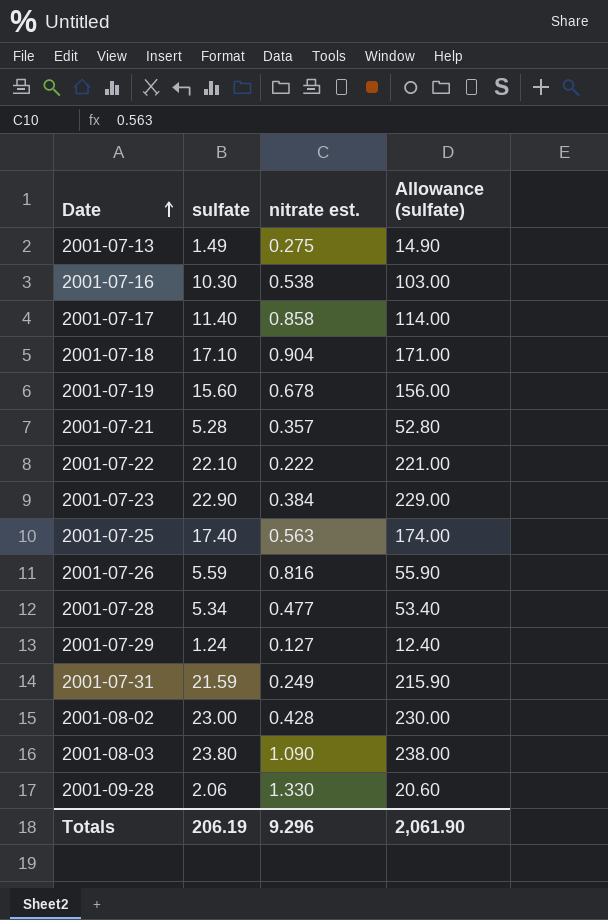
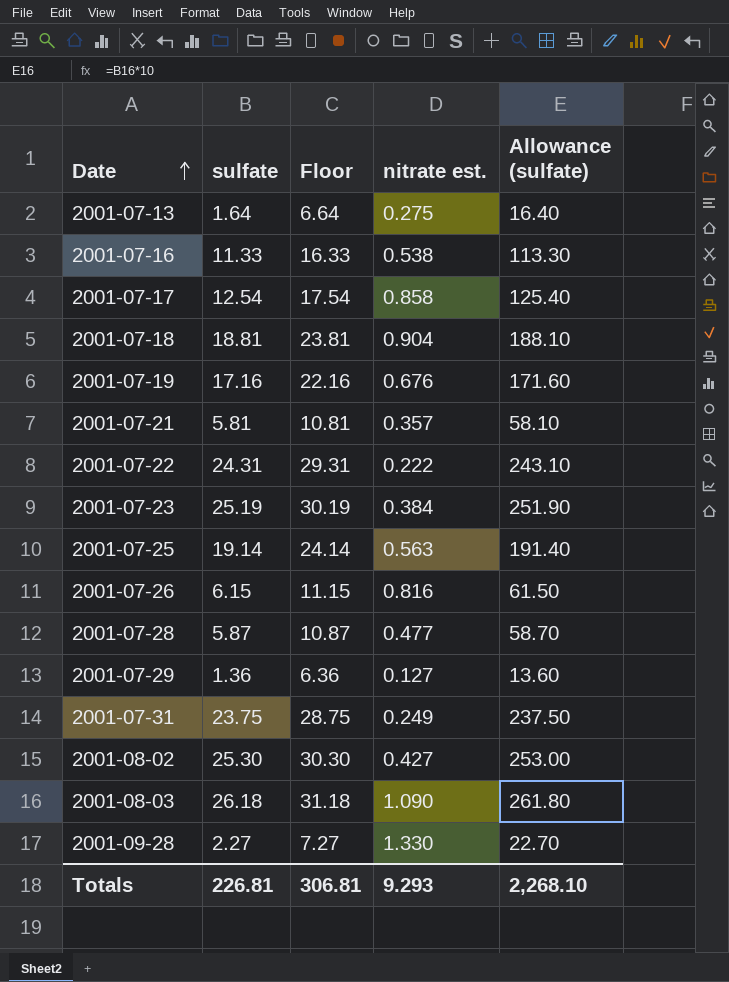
column Floor | formula: none -> [sulfate] + 5
2001-07-13 | sulfate: 1.49 -> 1.64
2001-07-13 | Allowance (sulfate): 14.90 -> 16.40
2001-07-16 | sulfate: 10.30 -> 11.33
2001-07-16 | Allowance (sulfate): 103.00 -> 113.30
2001-07-17 | sulfate: 11.40 -> 12.54
2001-07-17 | Allowance (sulfate): 114.00 -> 125.40
2001-07-18 | sulfate: 17.10 -> 18.81
2001-07-18 | Allowance (sulfate): 171.00 -> 188.10
2001-07-19 | sulfate: 15.60 -> 17.16
2001-07-19 | nitrate est.: 0.678 -> 0.676
2001-07-19 | Allowance (sulfate): 156.00 -> 171.60
2001-07-21 | sulfate: 5.28 -> 5.81
2001-07-21 | Allowance (sulfate): 52.80 -> 58.10
2001-07-22 | sulfate: 22.10 -> 24.31
2001-07-22 | Allowance (sulfate): 221.00 -> 243.10
2001-07-23 | sulfate: 22.90 -> 25.19
2001-07-23 | Allowance (sulfate): 229.00 -> 251.90
2001-07-25 | sulfate: 17.40 -> 19.14
2001-07-25 | Allowance (sulfate): 174.00 -> 191.40
2001-07-26 | sulfate: 5.59 -> 6.15
2001-07-26 | Allowance (sulfate): 55.90 -> 61.50
2001-07-28 | sulfate: 5.34 -> 5.87
2001-07-28 | Allowance (sulfate): 53.40 -> 58.70
2001-07-29 | sulfate: 1.24 -> 1.36
2001-07-29 | Allowance (sulfate): 12.40 -> 13.60
2001-07-31 | sulfate: 21.59 -> 23.75
2001-07-31 | Allowance (sulfate): 215.90 -> 237.50
2001-08-02 | sulfate: 23.00 -> 25.30
2001-08-02 | nitrate est.: 0.428 -> 0.427
2001-08-02 | Allowance (sulfate): 230.00 -> 253.00
2001-08-03 | sulfate: 23.80 -> 26.18
2001-08-03 | Allowance (sulfate): 238.00 -> 261.80
2001-09-28 | sulfate: 2.06 -> 2.27
2001-09-28 | Allowance (sulfate): 20.60 -> 22.70
Totals | sulfate: 206.19 -> 226.81
Totals | nitrate est.: 9.296 -> 9.293
Totals | Allowance (sulfate): 2,061.90 -> 2,268.10

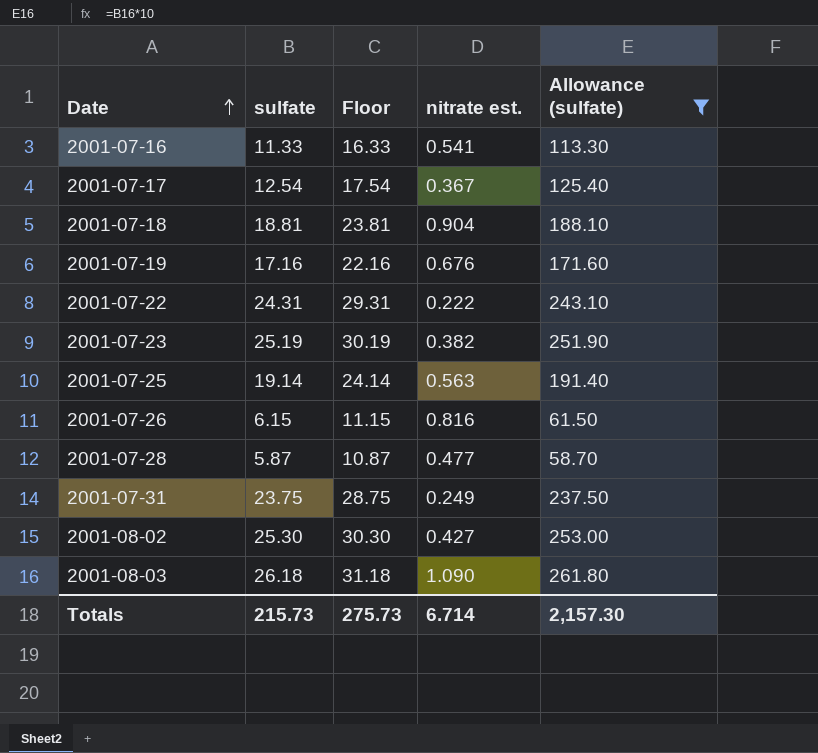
filter: none -> Allowance (sulfate) >= 58.70
2001-07-16 | nitrate est.: 0.538 -> 0.541
2001-07-17 | nitrate est.: 0.858 -> 0.367
2001-07-23 | nitrate est.: 0.384 -> 0.382
Totals | sulfate: 226.81 -> 215.73
Totals | Floor: 306.81 -> 275.73
Totals | nitrate est.: 9.293 -> 6.714
Totals | Allowance (sulfate): 2,268.10 -> 2,157.30

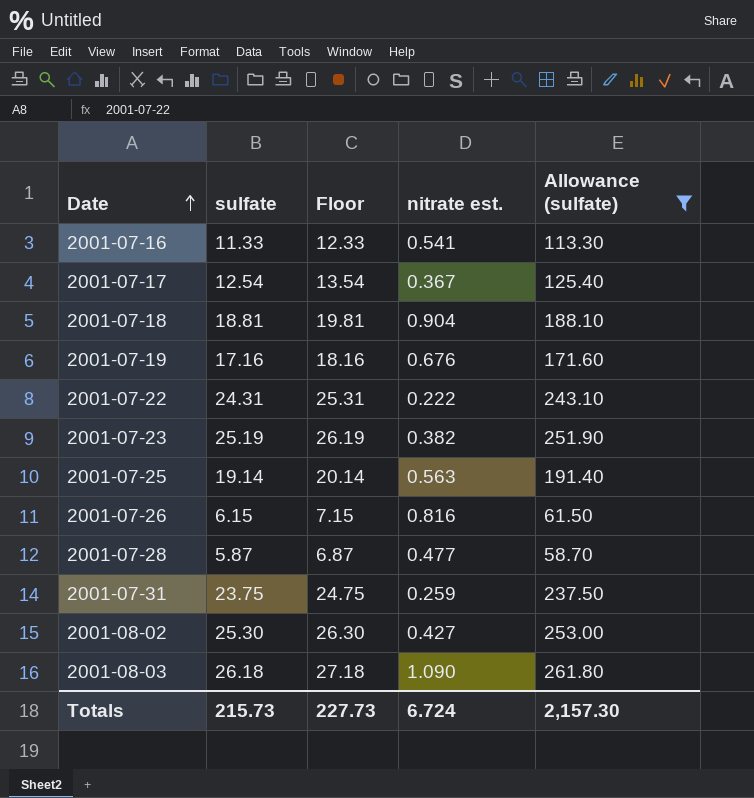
column Floor | formula: [sulfate] + 5 -> [sulfate] + 1
2001-07-31 | nitrate est.: 0.249 -> 0.259
Totals | Floor: 275.73 -> 227.73
Totals | nitrate est.: 6.714 -> 6.724

